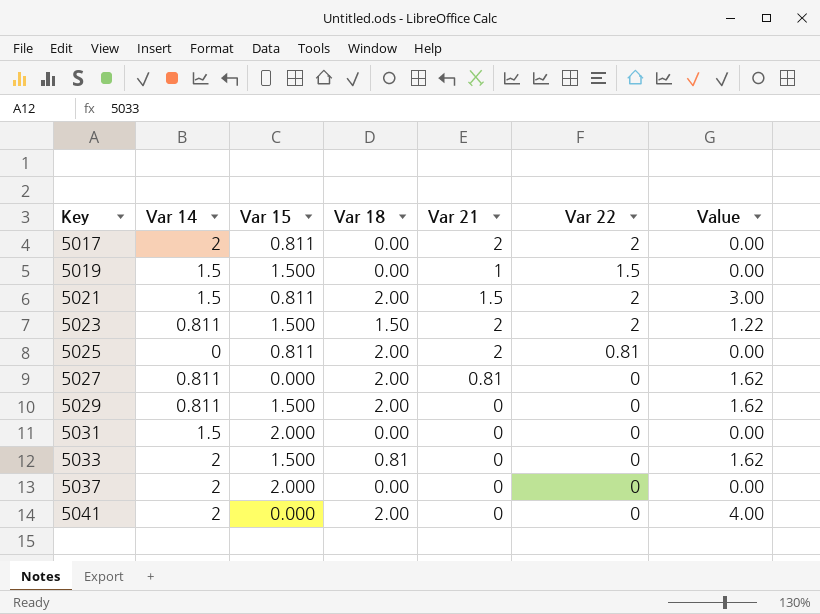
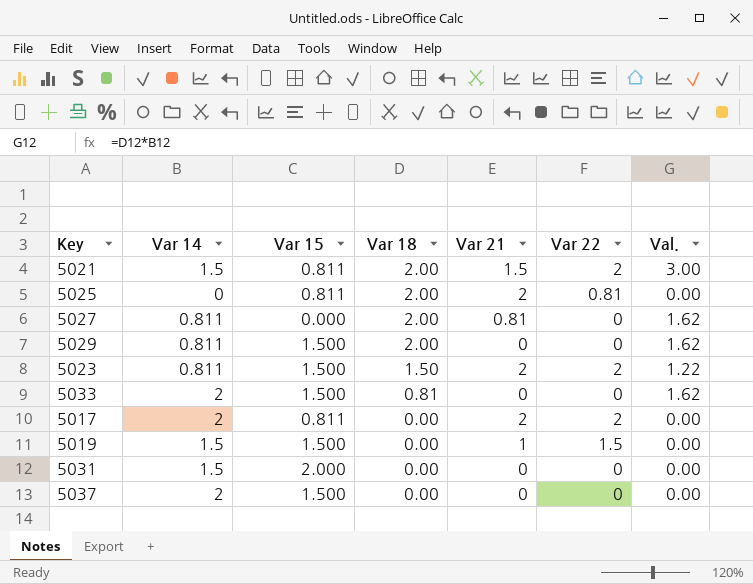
row order: Key ascending -> Var 18 descending
column name: Value -> Val.
row 5041: 2 | 0.000 | 2.00 | 0 | 0 | 4.00 -> none
5037 | Var 15: 2.000 -> 1.500

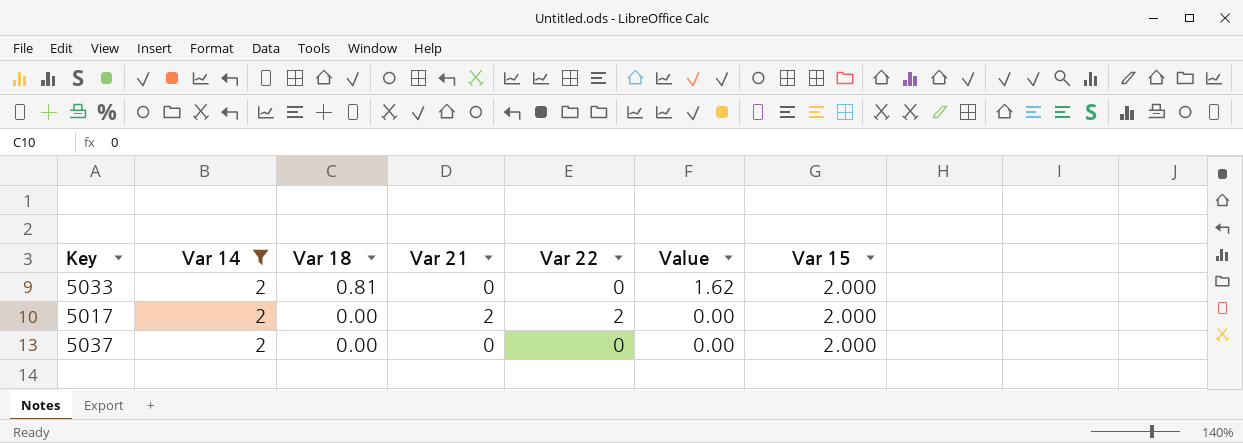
filter: none -> Var 14 = 2
column name: Val. -> Value
column Var 15 | position: 3 -> 7
5033 | Var 15: 1.500 -> 2.000
5017 | Var 15: 0.811 -> 2.000
5037 | Var 15: 1.500 -> 2.000

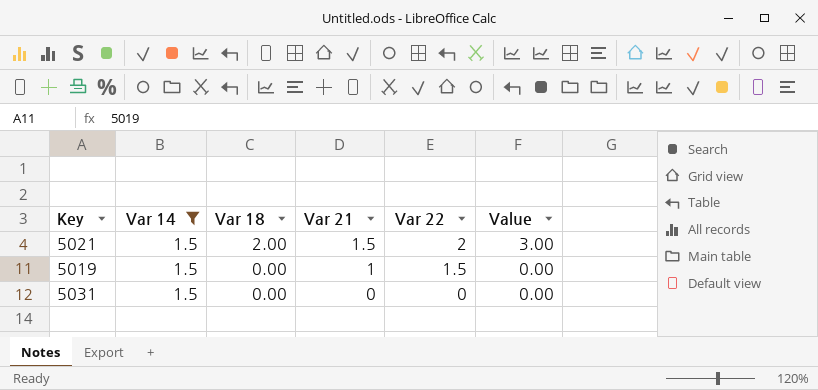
filter: Var 14 = 2 -> Var 14 = 1.5
column Var 15 | position: 7 -> none

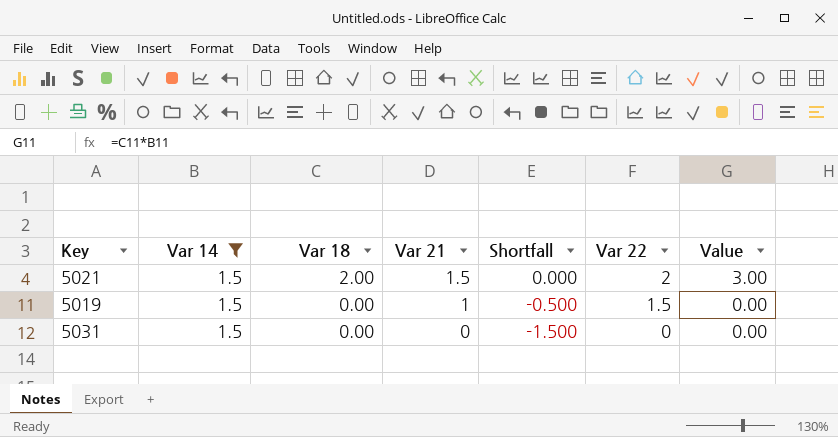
column Shortfall | formula: none -> [Var 21] - [Var 14]

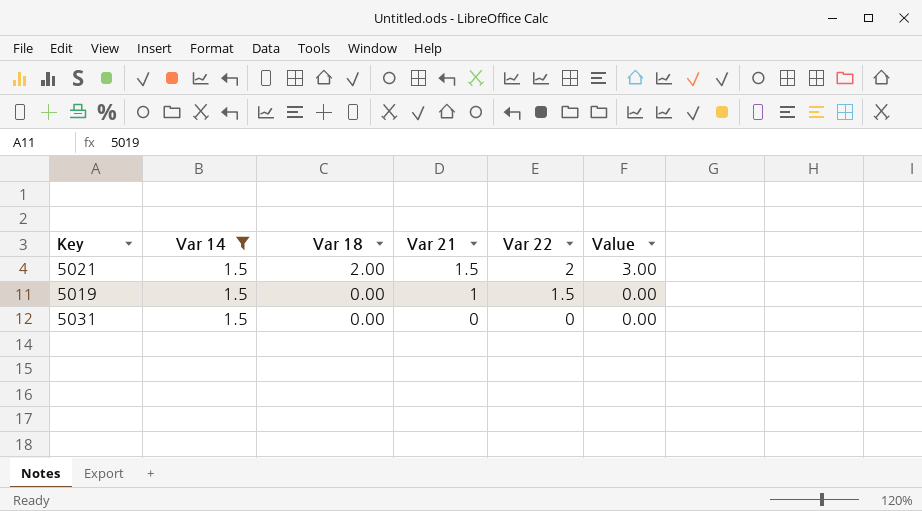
column Shortfall | formula: [Var 21] - [Var 14] -> none

